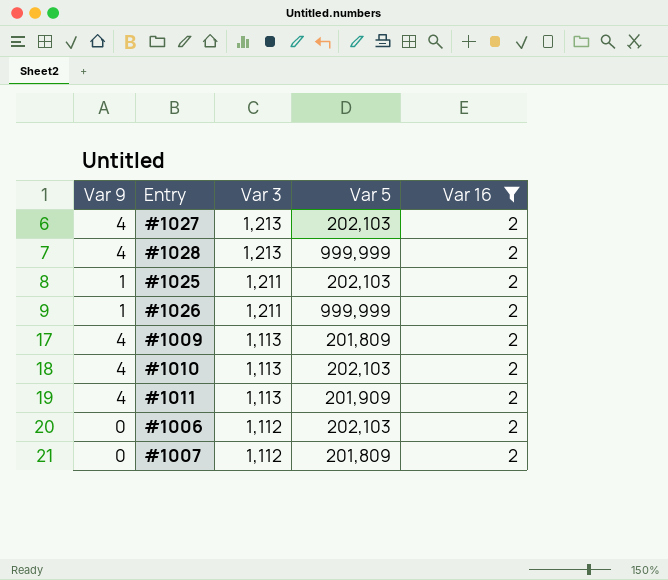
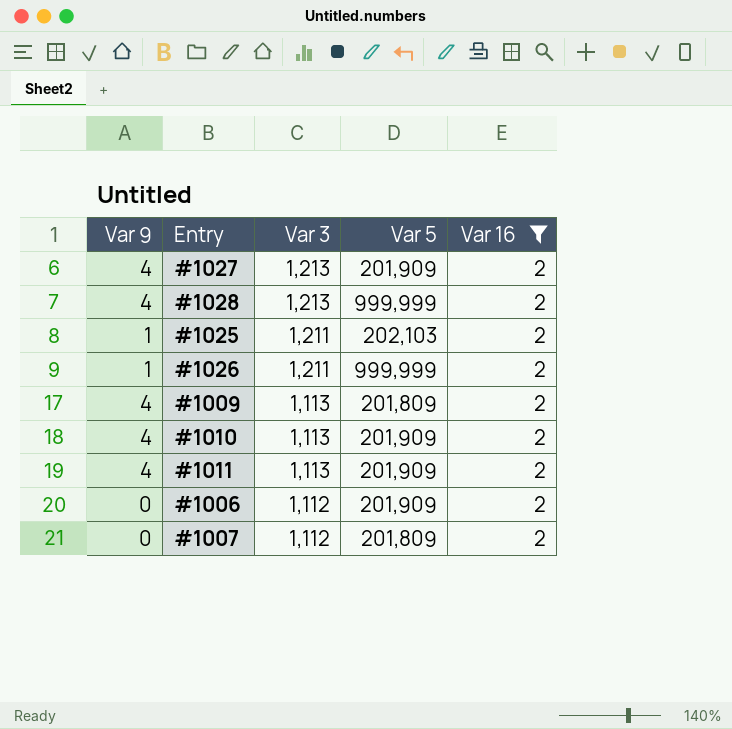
#1027 | Var 5: 202,103 -> 201,909
#1010 | Var 5: 202,103 -> 201,909
#1006 | Var 5: 202,103 -> 201,909

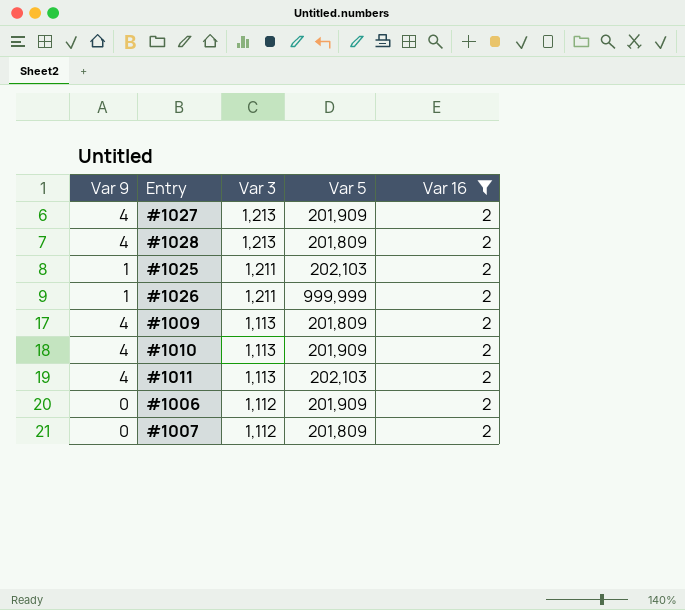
#1028 | Var 5: 999,999 -> 201,809
#1011 | Var 5: 201,909 -> 202,103

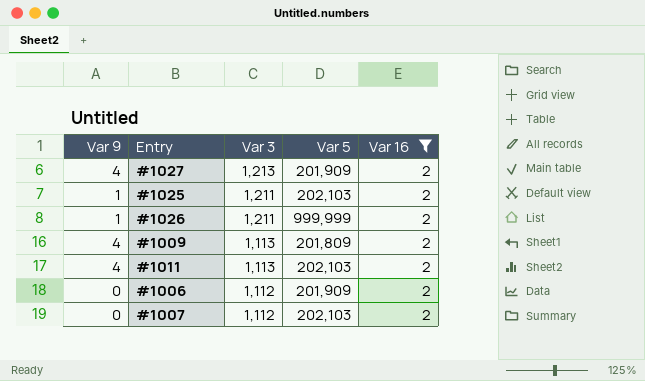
row #1028: 4 | 1,213 | 201,809 | 2 -> none
row #1010: 4 | 1,113 | 201,909 | 2 -> none
#1007 | Var 5: 201,809 -> 202,103

